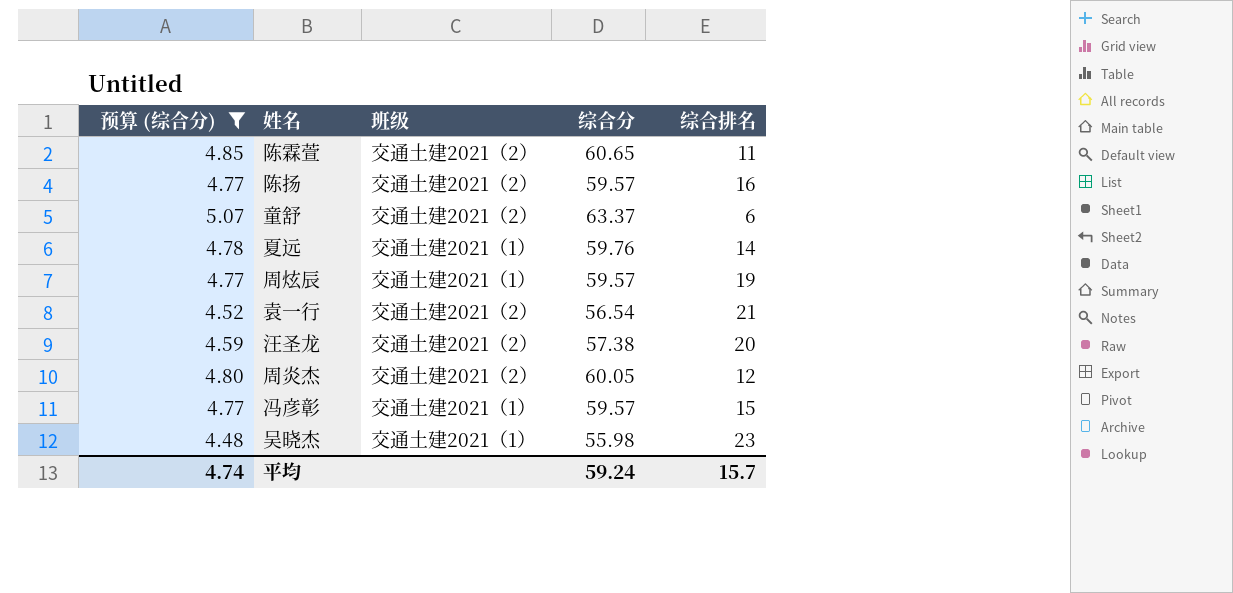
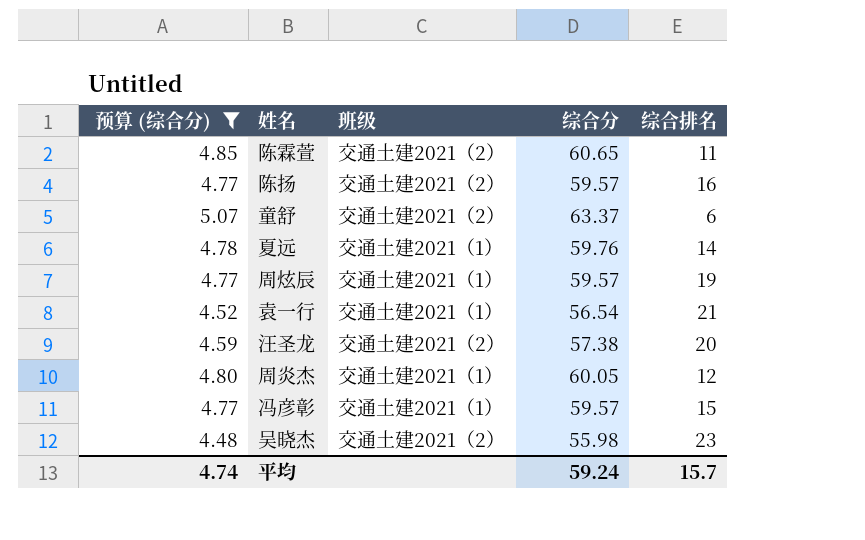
袁一行 | 班级: 交通土建2021（2） -> 交通土建2021（1）
周炎杰 | 班级: 交通土建2021（2） -> 交通土建2021（1）
吴晓杰 | 班级: 交通土建2021（1） -> 交通土建2021（2）

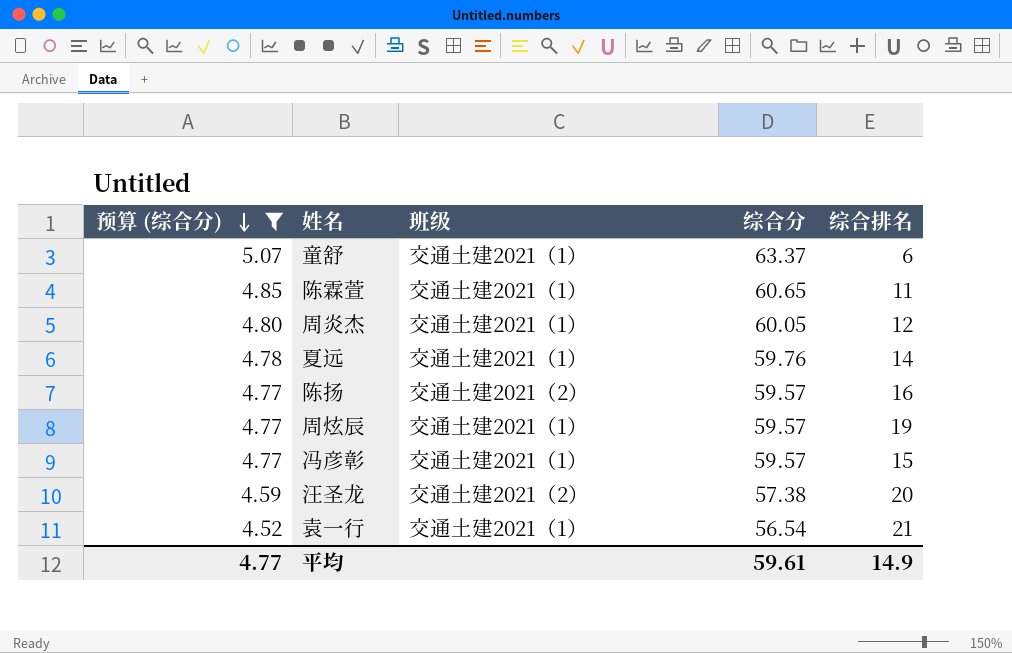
row order: none -> 预算 (综合分) descending
row 吴晓杰: 4.48 | 交通土建2021（2） | 55.98 | 23 -> none
童舒 | 班级: 交通土建2021（2） -> 交通土建2021（1）
陈霖萱 | 班级: 交通土建2021（2） -> 交通土建2021（1）
平均 | 预算 (综合分): 4.74 -> 4.77
平均 | 综合分: 59.24 -> 59.61
平均 | 综合排名: 15.7 -> 14.9

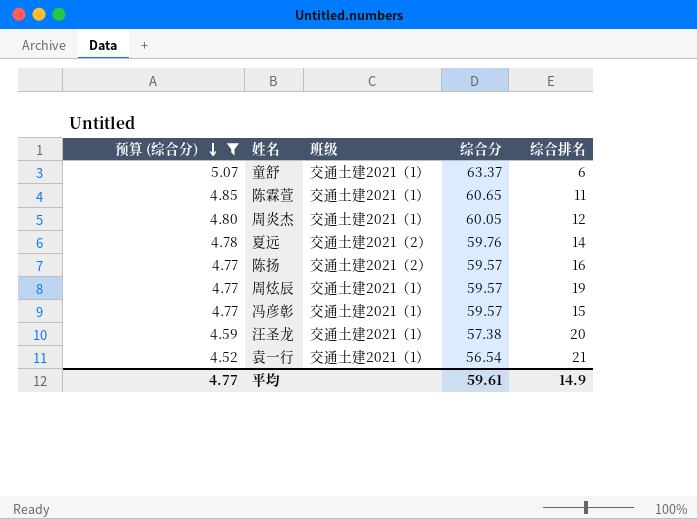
夏远 | 班级: 交通土建2021（1） -> 交通土建2021（2）
汪圣龙 | 班级: 交通土建2021（2） -> 交通土建2021（1）

